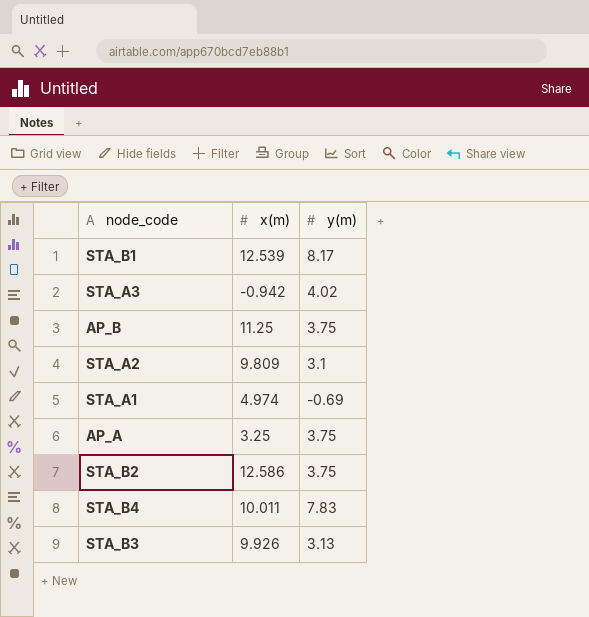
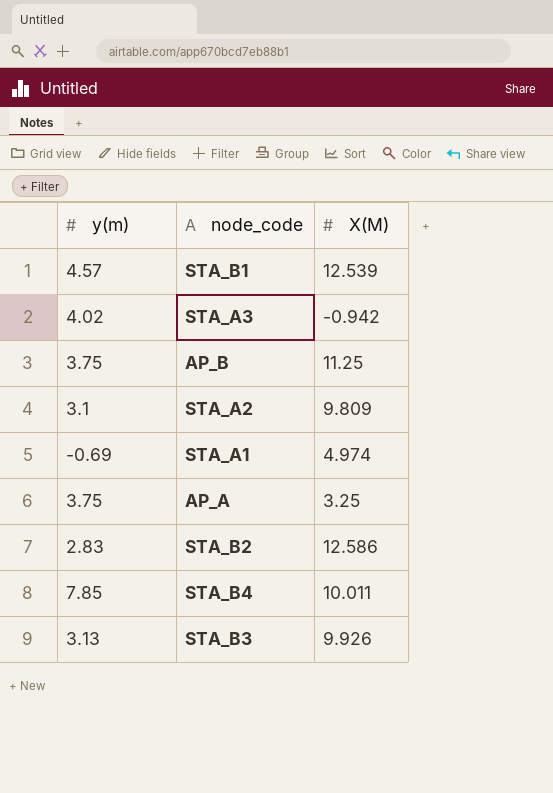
column y(m) | position: 3 -> 1
column name: x(m) -> X(M)
STA_B1 | y(m): 8.17 -> 4.57
STA_B2 | y(m): 3.75 -> 2.83
STA_B4 | y(m): 7.83 -> 7.85

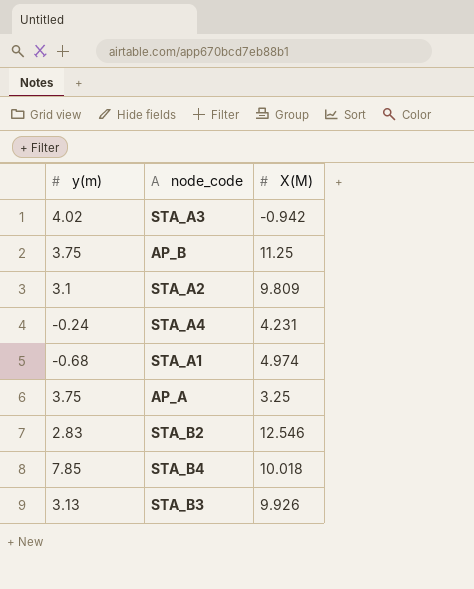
row STA_B1: 4.57 | 12.539 -> none
row STA_A4: none -> -0.24 | 4.231
STA_A1 | y(m): -0.69 -> -0.68
STA_B2 | X(M): 12.586 -> 12.546
STA_B4 | X(M): 10.011 -> 10.018

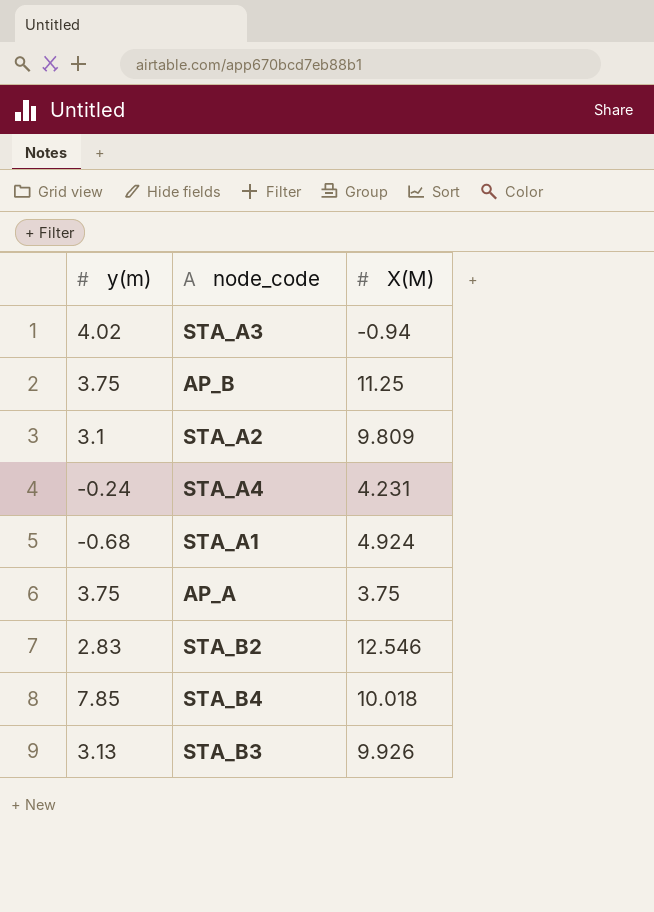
STA_A3 | X(M): -0.942 -> -0.94
STA_A1 | X(M): 4.974 -> 4.924
AP_A | X(M): 3.25 -> 3.75

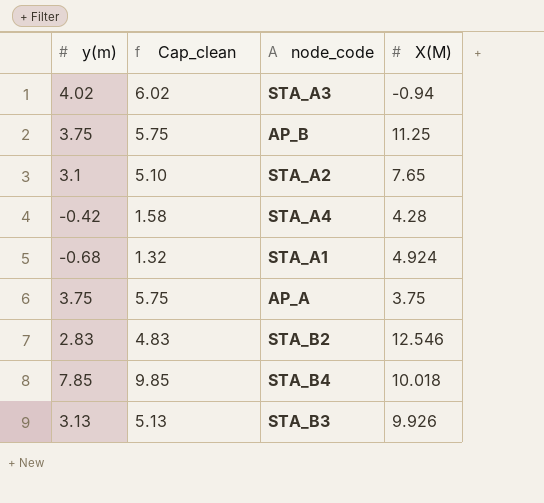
column Cap_clean | formula: none -> [y(m)] + 2
STA_A2 | X(M): 9.809 -> 7.65
STA_A4 | y(m): -0.24 -> -0.42
STA_A4 | X(M): 4.231 -> 4.28

